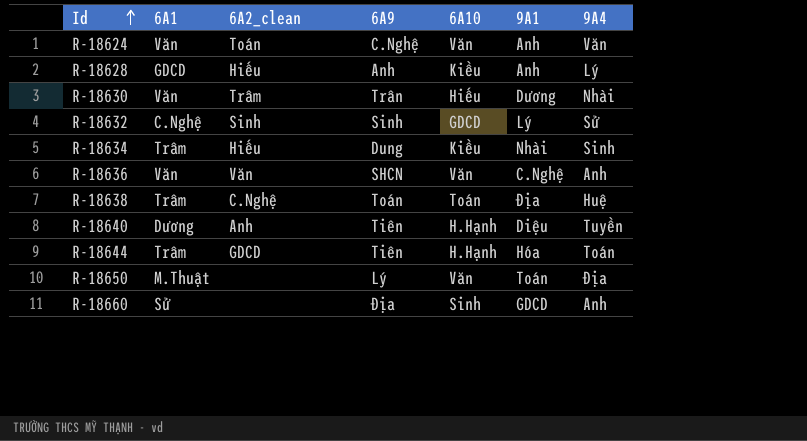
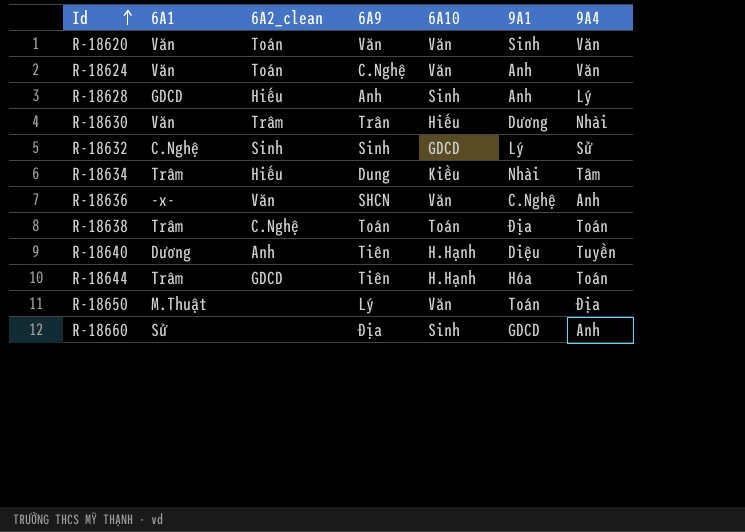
row R-18620: none -> Văn | Toán | Văn | Văn | Sinh | Văn
R-18628 | 6A10: Kiều -> Sinh
R-18634 | 9A4: Sinh -> Tâm
R-18636 | 6A1: Văn -> -x-
R-18638 | 9A4: Huệ -> Toán

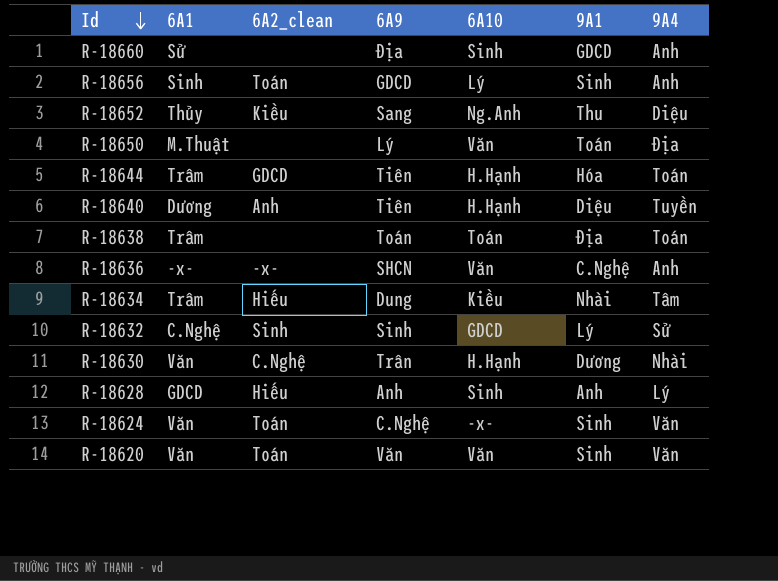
row order: Id ascending -> Id descending
row R-18656: none -> Sinh | Toán | GDCD | Lý | Sinh | Anh
row R-18652: none -> Thủy | Kiều | Sang | Ng.Anh | Thu | Diệu
R-18638 | 6A2_clean: C.Nghệ -> none
R-18636 | 6A2_clean: Văn -> -x-
R-18630 | 6A2_clean: Trâm -> C.Nghệ
R-18630 | 6A10: Hiếu -> H.Hạnh
R-18624 | 6A10: Văn -> -x-
R-18624 | 9A1: Anh -> Sinh

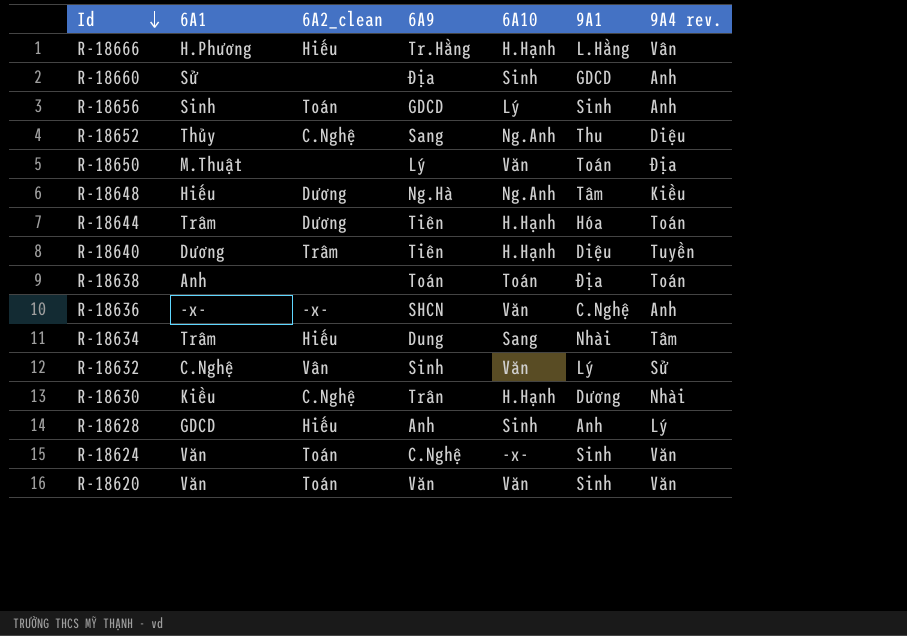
column name: 9A4 -> 9A4 rev.
row R-18666: none -> H.Phương | Hiếu | Tr.Hằng | H.Hạnh | L.Hằng | Vân
R-18652 | 6A2_clean: Kiều -> C.Nghệ
row R-18648: none -> Hiếu | Dương | Ng.Hà | Ng.Anh | Tâm | Kiều
R-18644 | 6A2_clean: GDCD -> Dương
R-18640 | 6A2_clean: Anh -> Trâm
R-18638 | 6A1: Trâm -> Anh
R-18634 | 6A10: Kiều -> Sang
R-18632 | 6A2_clean: Sinh -> Vân
R-18632 | 6A10: GDCD -> Văn
R-18630 | 6A1: Văn -> Kiều

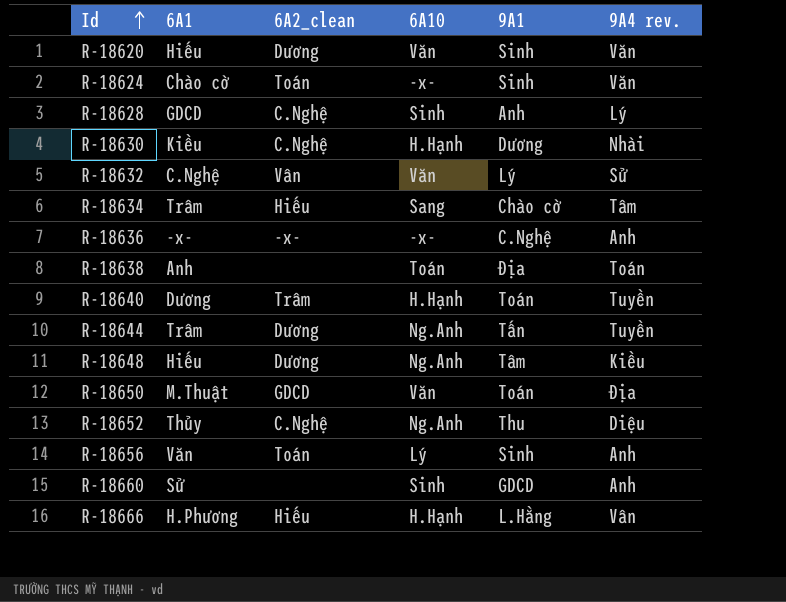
row order: Id descending -> Id ascending
column 6A9 | position: 4 -> none
R-18620 | 6A1: Văn -> Hiếu
R-18620 | 6A2_clean: Toán -> Dương
R-18624 | 6A1: Văn -> Chào cờ
R-18628 | 6A2_clean: Hiếu -> C.Nghệ
R-18634 | 9A1: Nhài -> Chào cờ
R-18636 | 6A10: Văn -> -x-
R-18640 | 9A1: Diệu -> Toán
R-18644 | 6A10: H.Hạnh -> Ng.Anh
R-18644 | 9A1: Hóa -> Tấn
R-18644 | 9A4 rev.: Toán -> Tuyền
R-18650 | 6A2_clean: none -> GDCD
R-18656 | 6A1: Sinh -> Văn

